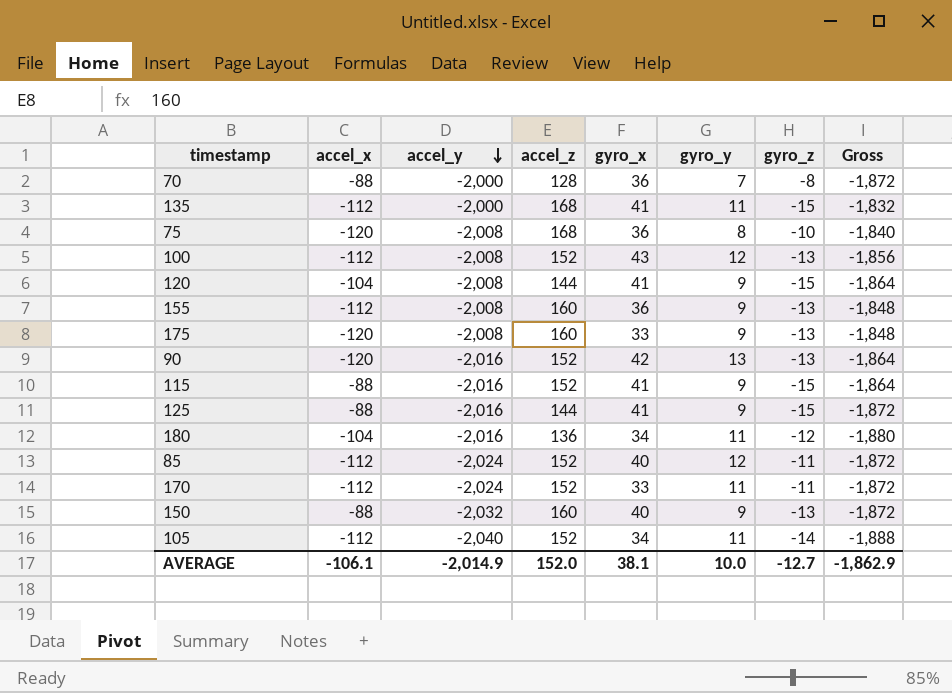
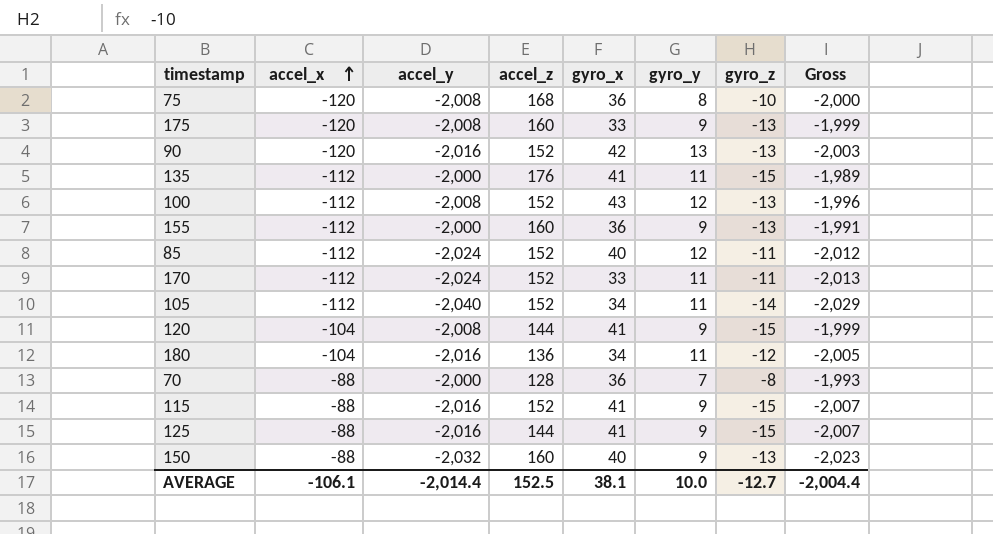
row order: accel_y descending -> accel_x ascending
column Gross | formula: [accel_y] + [accel_z] -> [accel_y] + [gyro_y]
135 | accel_z: 168 -> 176
155 | accel_y: -2,008 -> -2,000
AVERAGE | accel_y: -2,014.9 -> -2,014.4
AVERAGE | accel_z: 152.0 -> 152.5
AVERAGE | Gross: -1,862.9 -> -2,004.4

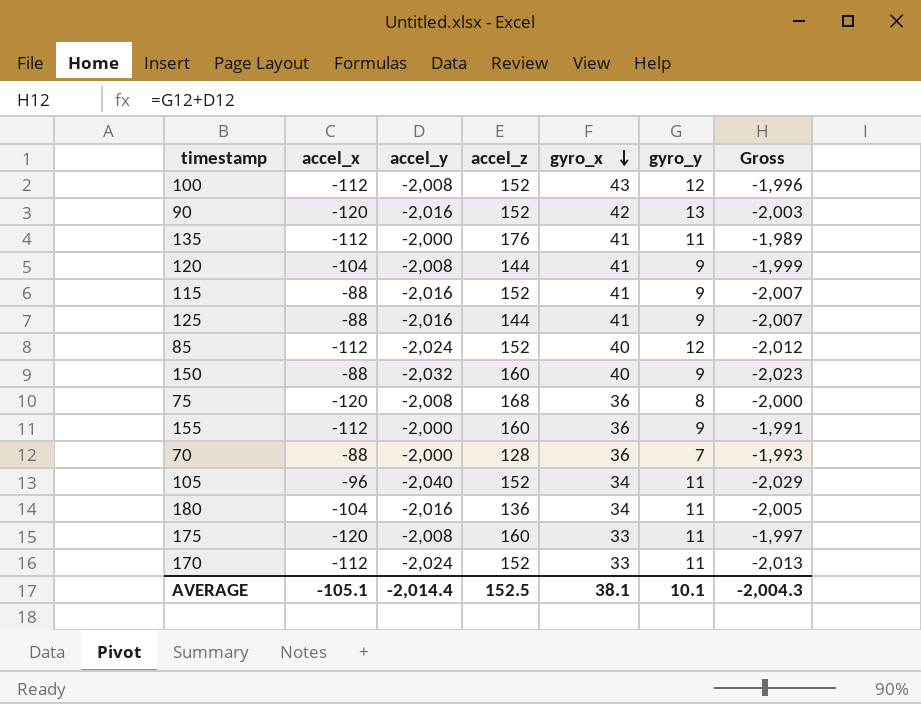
row order: accel_x ascending -> gyro_x descending
column gyro_z | position: 7 -> none
105 | accel_x: -112 -> -96
175 | gyro_y: 9 -> 11
175 | Gross: -1,999 -> -1,997
AVERAGE | accel_x: -106.1 -> -105.1
AVERAGE | gyro_y: 10.0 -> 10.1
AVERAGE | Gross: -2,004.4 -> -2,004.3

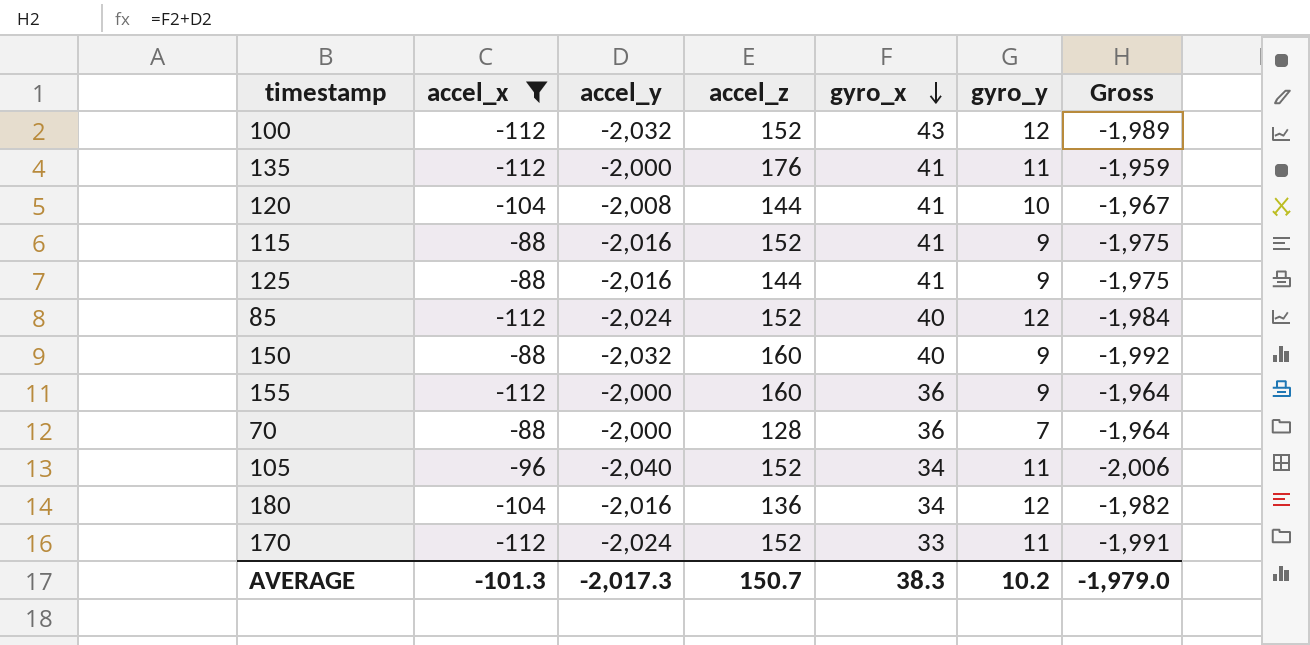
filter: none -> accel_x != -120
column Gross | formula: [accel_y] + [gyro_y] -> [accel_y] + [gyro_x]
100 | accel_y: -2,008 -> -2,032
120 | gyro_y: 9 -> 10
180 | gyro_y: 11 -> 12
AVERAGE | accel_x: -105.1 -> -101.3
AVERAGE | accel_y: -2,014.4 -> -2,017.3
AVERAGE | accel_z: 152.5 -> 150.7
AVERAGE | gyro_x: 38.1 -> 38.3
AVERAGE | gyro_y: 10.1 -> 10.2
AVERAGE | Gross: -2,004.3 -> -1,979.0

